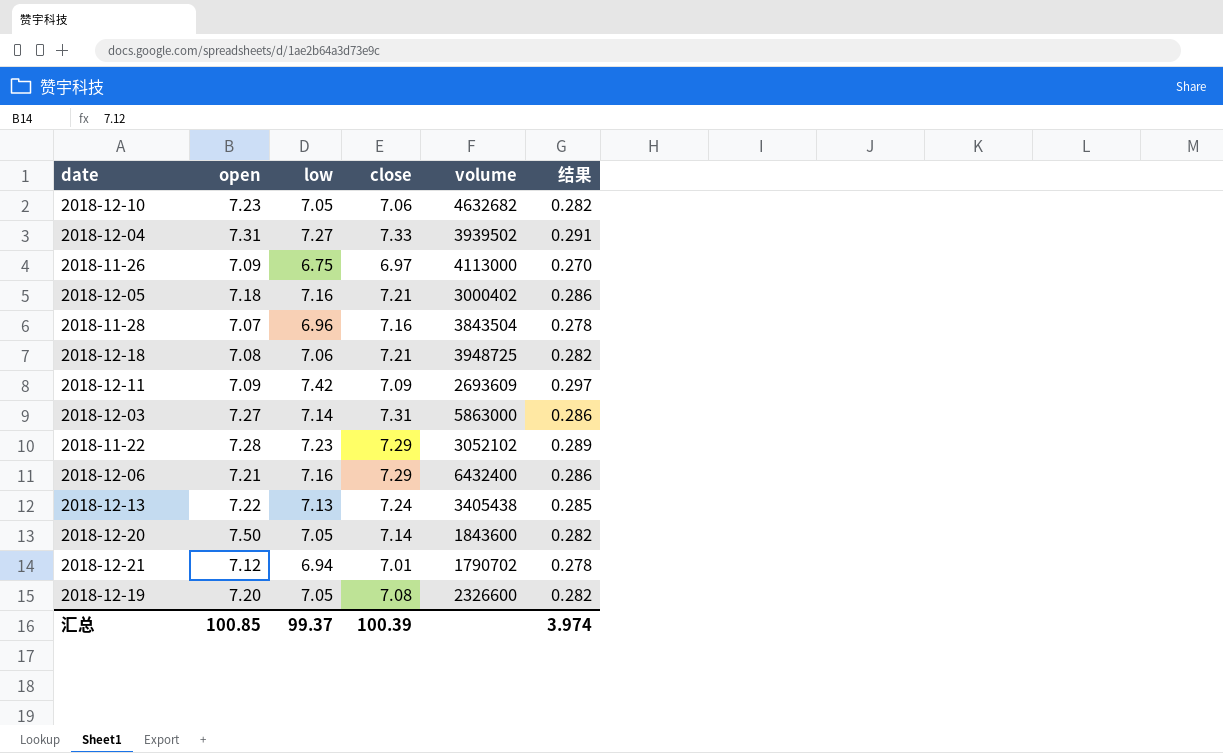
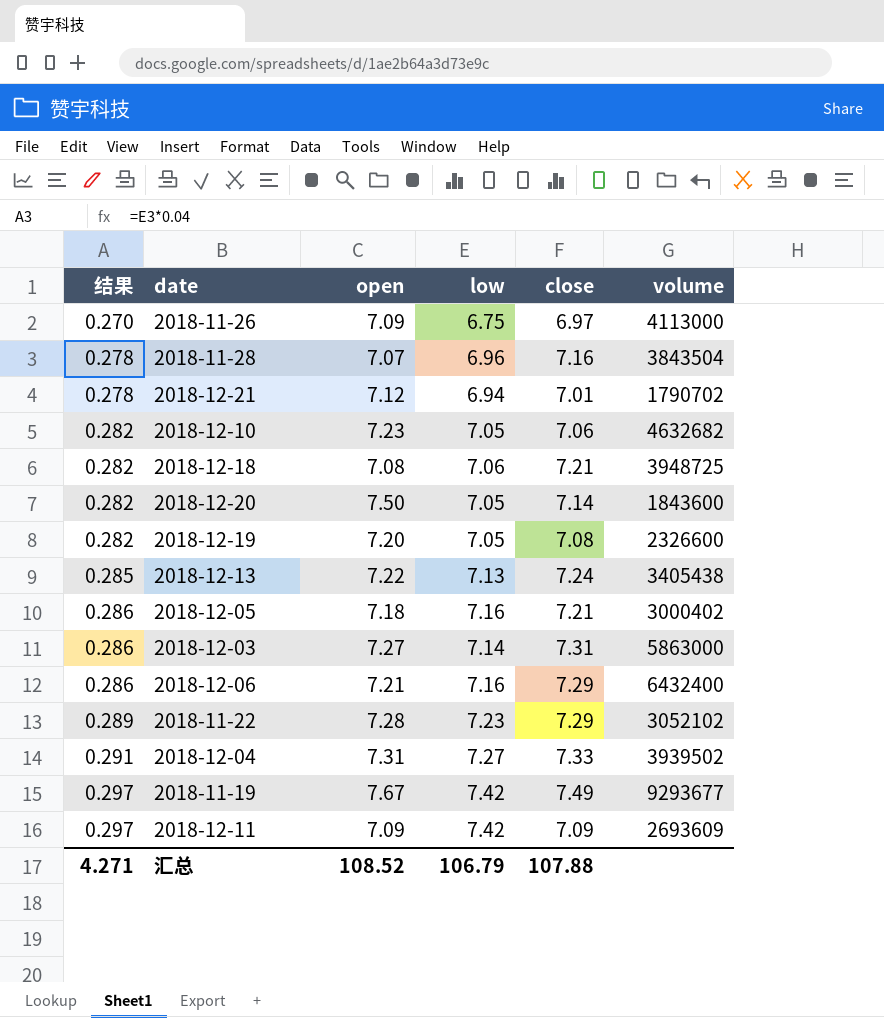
row order: none -> 结果 ascending
column 结果 | position: 6 -> 1
row 2018-11-19: none -> 0.297 | 7.67 | 7.42 | 7.49 | 9293677
汇总 | 结果: 3.974 -> 4.271
汇总 | open: 100.85 -> 108.52
汇总 | low: 99.37 -> 106.79
汇总 | close: 100.39 -> 107.88

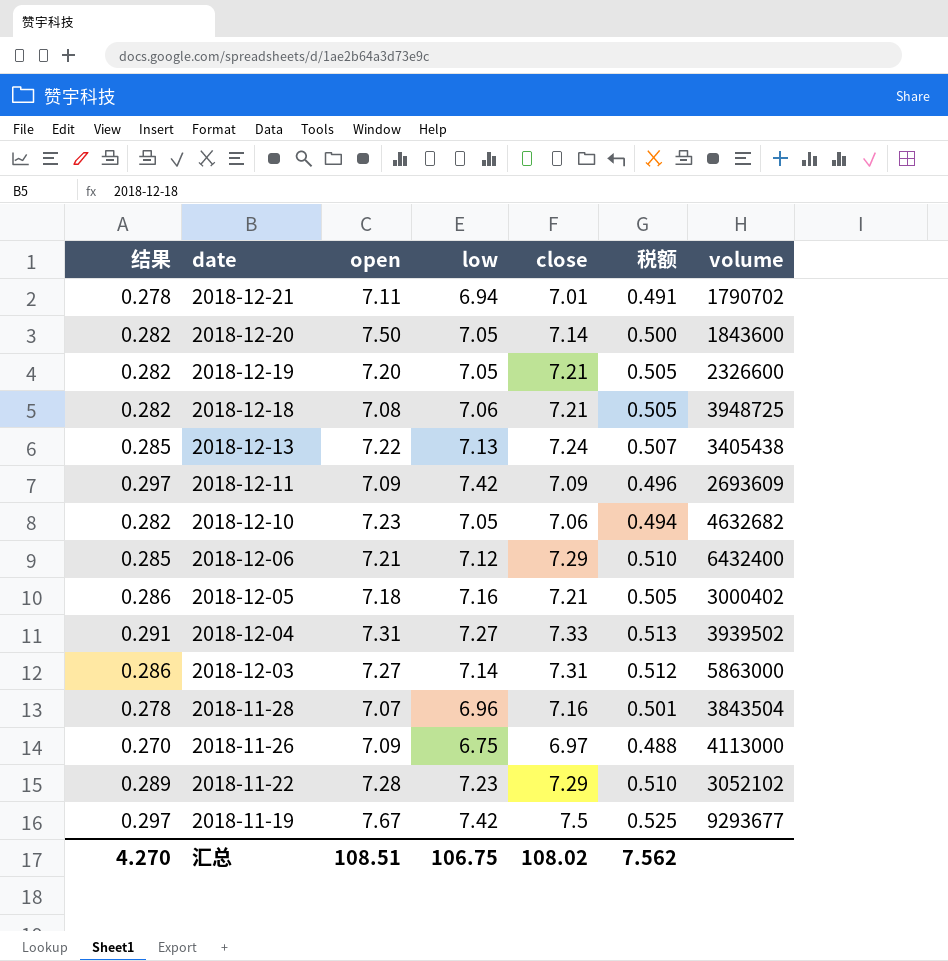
row order: 结果 ascending -> date descending
column 税额 | formula: none -> [close] * 0.07
2018-12-21 | open: 7.12 -> 7.11
2018-12-19 | close: 7.08 -> 7.21
2018-12-06 | 结果: 0.286 -> 0.285
2018-12-06 | low: 7.16 -> 7.12
2018-11-19 | close: 7.49 -> 7.5
汇总 | 结果: 4.271 -> 4.270
汇总 | open: 108.52 -> 108.51
汇总 | low: 106.79 -> 106.75
汇总 | close: 107.88 -> 108.02

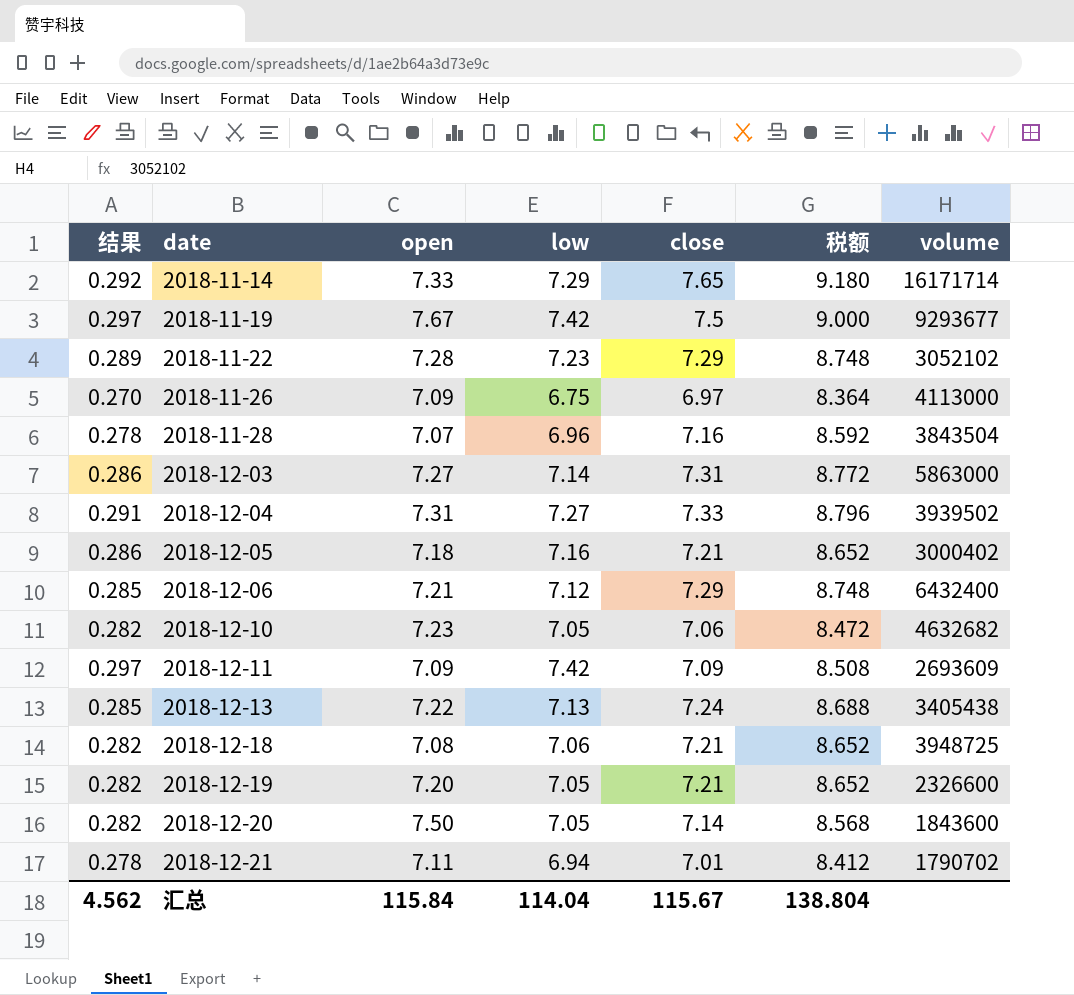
row order: date descending -> date ascending
column 税额 | formula: [close] * 0.07 -> [close] * 1.2
row 2018-11-14: none -> 0.292 | 7.33 | 7.29 | 7.65 | 9.180 | 16171714
汇总 | 结果: 4.270 -> 4.562
汇总 | open: 108.51 -> 115.84
汇总 | low: 106.75 -> 114.04
汇总 | close: 108.02 -> 115.67
汇总 | 税额: 7.562 -> 138.804

